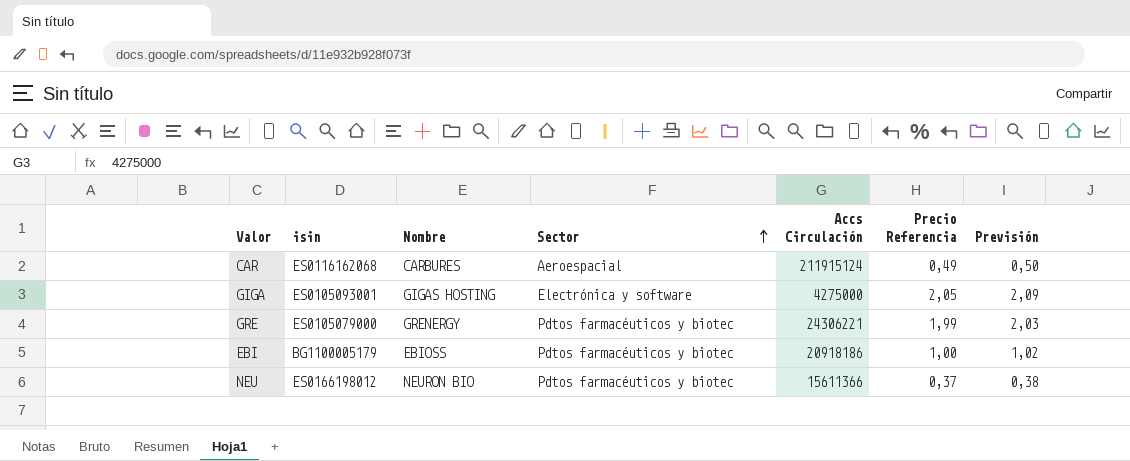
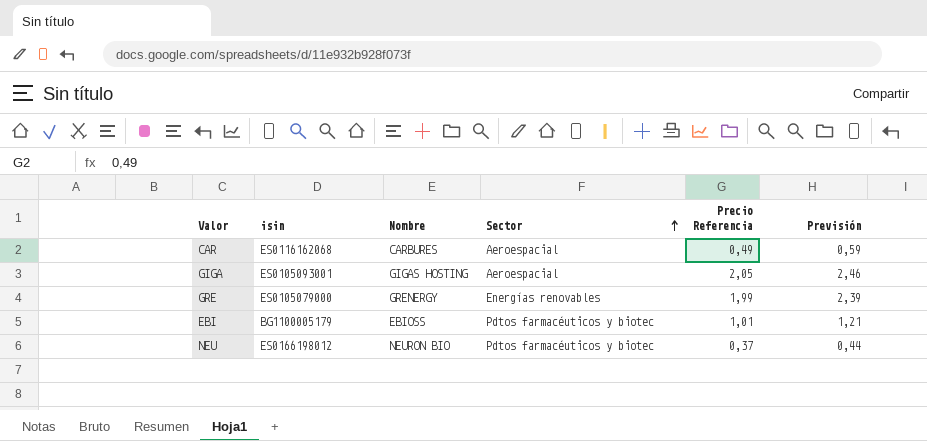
column Accs Circulación | position: 5 -> none
column Previsión | formula: [Precio Referencia] * 1,02 -> [Precio Referencia] * 1,2
GIGA | Sector: Electrónica y software -> Aeroespacial
GRE | Sector: Pdtos farmacéuticos y biotec -> Energías renovables
EBI | Precio Referencia: 1,00 -> 1,01

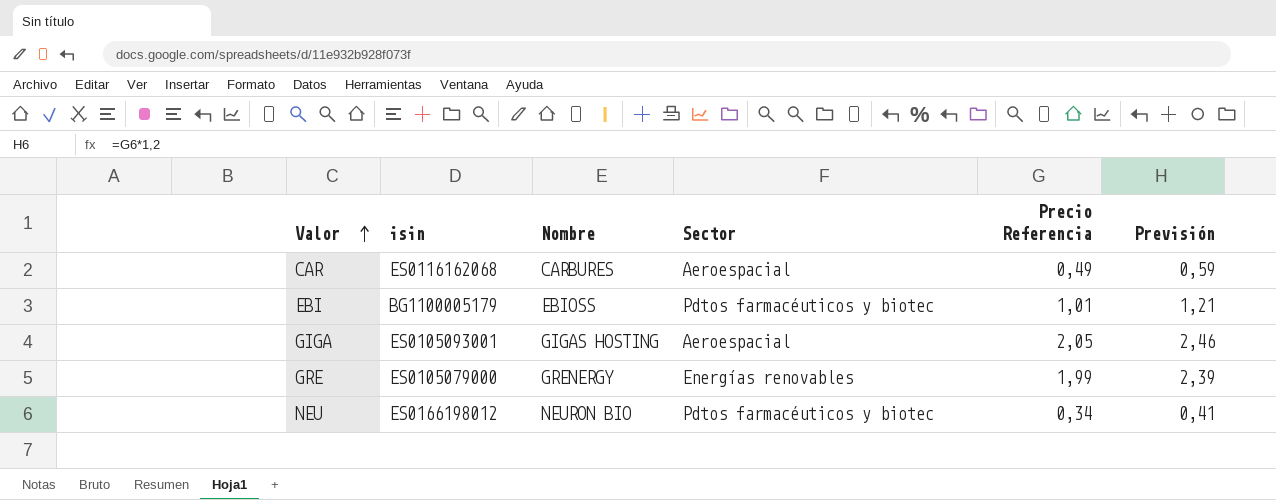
row order: Sector ascending -> Valor ascending
NEU | Precio Referencia: 0,37 -> 0,34
NEU | Previsión: 0,44 -> 0,41

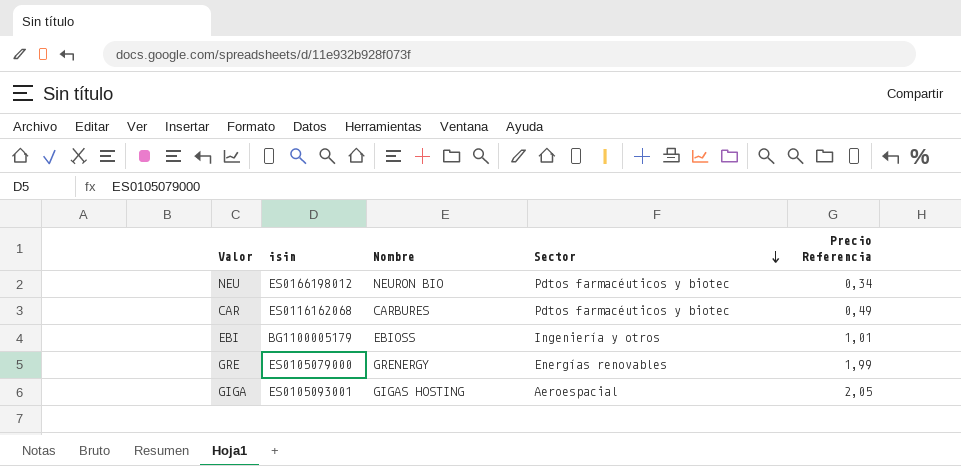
row order: Valor ascending -> Sector descending
column Previsión | formula: [Precio Referencia] * 1,2 -> none
CAR | Sector: Aeroespacial -> Pdtos farmacéuticos y biotec
EBI | Sector: Pdtos farmacéuticos y biotec -> Ingeniería y otros

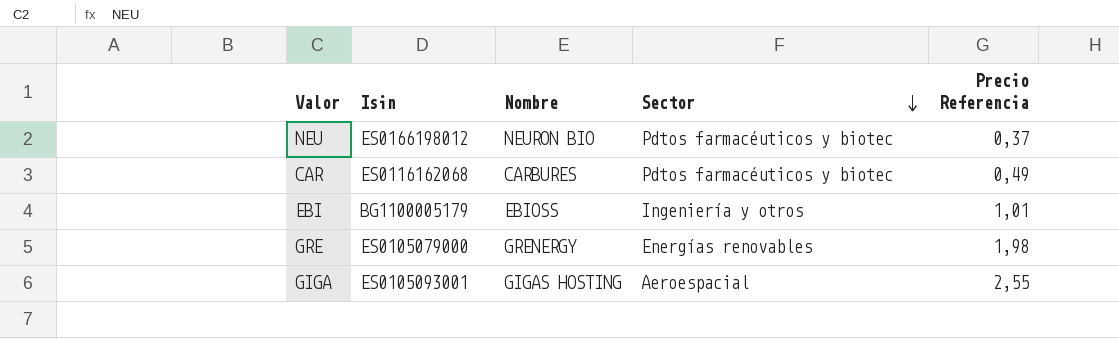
column name: isin -> Isin
NEU | Precio Referencia: 0,34 -> 0,37
GRE | Precio Referencia: 1,99 -> 1,98
GIGA | Precio Referencia: 2,05 -> 2,55

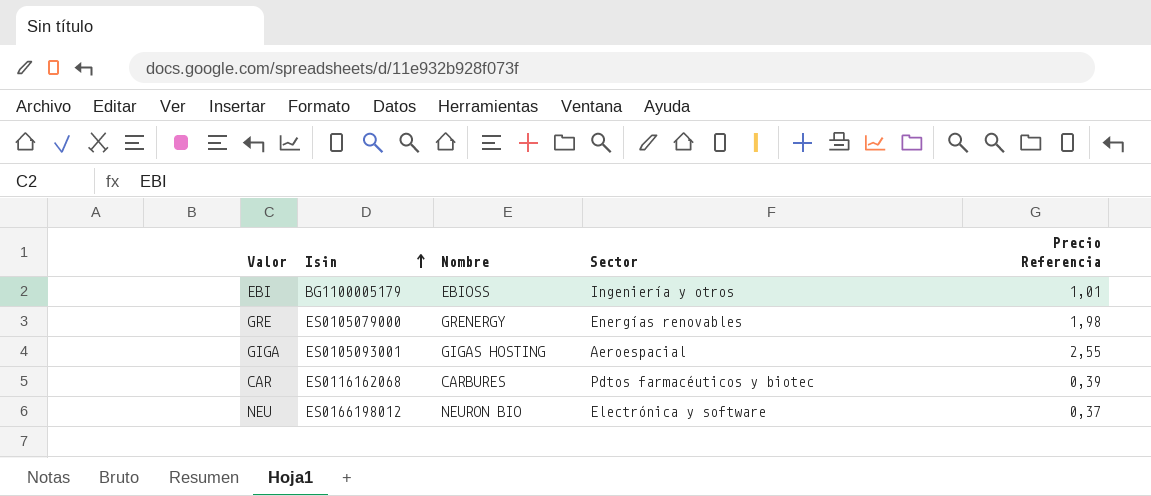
row order: Sector descending -> Isin ascending
CAR | Precio Referencia: 0,49 -> 0,39
NEU | Sector: Pdtos farmacéuticos y biotec -> Electrónica y software

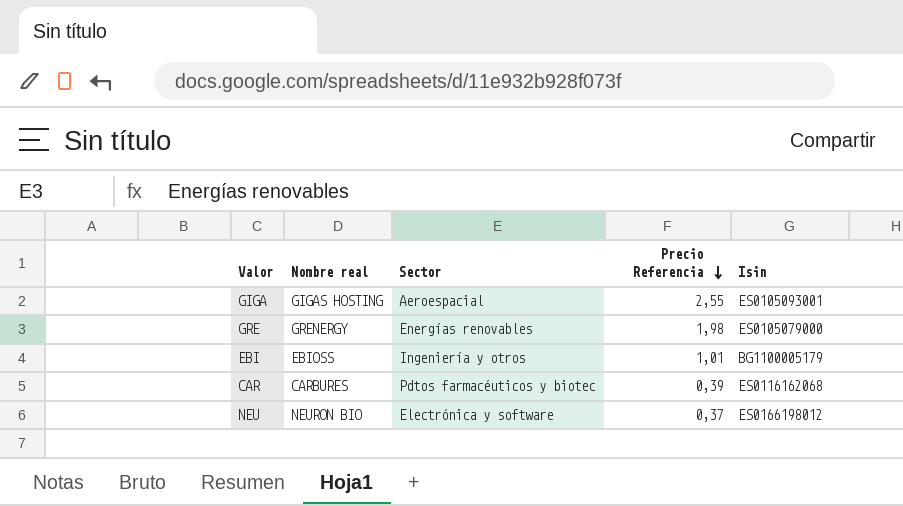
row order: Isin ascending -> Precio Referencia descending
column name: Nombre -> Nombre real
column Isin | position: 2 -> 5

